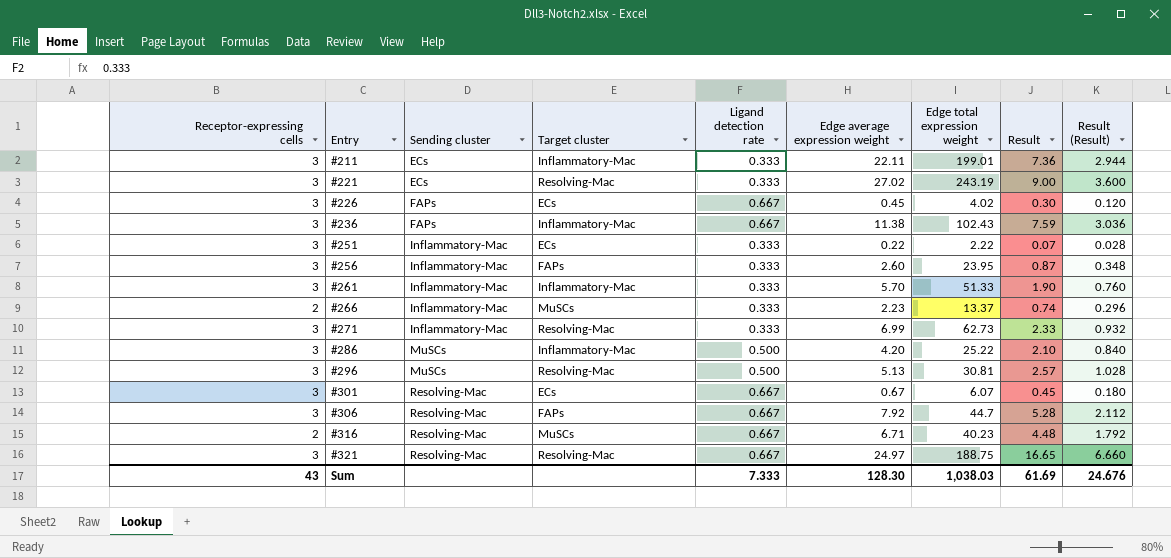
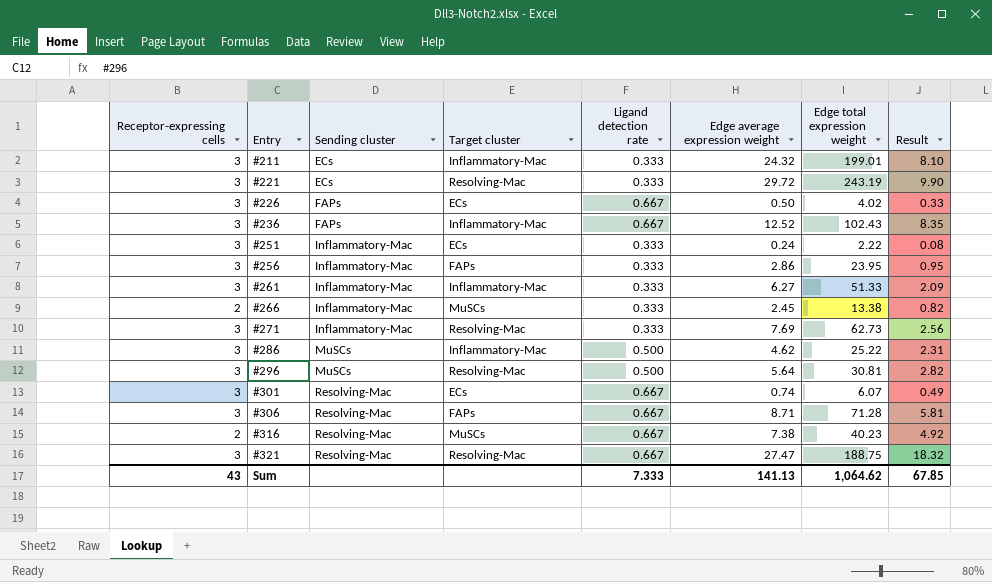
column Result (Result) | formula: [Result] * 0.4 -> none
#211 | Edge average expression weight: 22.11 -> 24.32
#211 | Result: 7.36 -> 8.10
#221 | Edge average expression weight: 27.02 -> 29.72
#221 | Result: 9.00 -> 9.90
#226 | Edge average expression weight: 0.45 -> 0.50
#226 | Result: 0.30 -> 0.33
#236 | Edge average expression weight: 11.38 -> 12.52
#236 | Result: 7.59 -> 8.35
#251 | Edge average expression weight: 0.22 -> 0.24
#251 | Result: 0.07 -> 0.08
#256 | Edge average expression weight: 2.60 -> 2.86
#256 | Result: 0.87 -> 0.95
#261 | Edge average expression weight: 5.70 -> 6.27
#261 | Result: 1.90 -> 2.09
#266 | Edge average expression weight: 2.23 -> 2.45
#266 | Edge total expression weight: 13.37 -> 13.38
#266 | Result: 0.74 -> 0.82
#271 | Edge average expression weight: 6.99 -> 7.69
#271 | Result: 2.33 -> 2.56
#286 | Edge average expression weight: 4.20 -> 4.62
#286 | Result: 2.10 -> 2.31
#296 | Edge average expression weight: 5.13 -> 5.64
#296 | Result: 2.57 -> 2.82
#301 | Edge average expression weight: 0.67 -> 0.74
#301 | Result: 0.45 -> 0.49
#306 | Edge average expression weight: 7.92 -> 8.71
#306 | Edge total expression weight: 44.7 -> 71.28
#306 | Result: 5.28 -> 5.81
#316 | Edge average expression weight: 6.71 -> 7.38
#316 | Result: 4.48 -> 4.92
#321 | Edge average expression weight: 24.97 -> 27.47
#321 | Result: 16.65 -> 18.32
Sum | Edge average expression weight: 128.30 -> 141.13
Sum | Edge total expression weight: 1,038.03 -> 1,064.62
Sum | Result: 61.69 -> 67.85

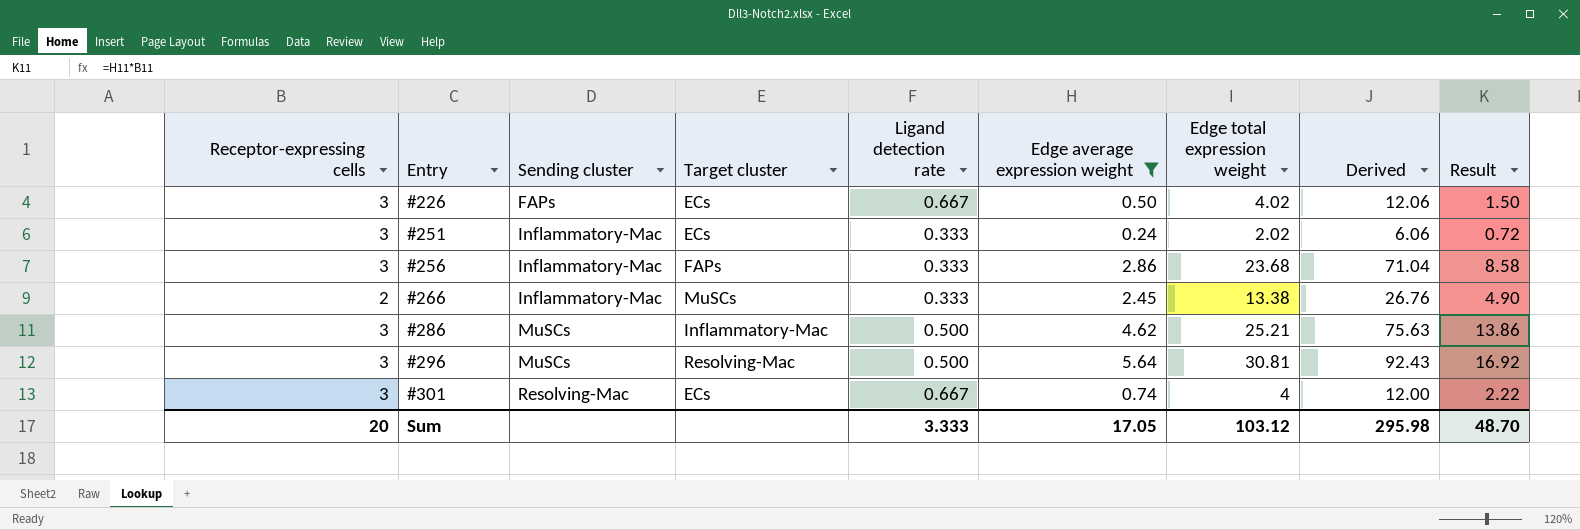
filter: none -> Edge average expression weight <= 5.64
column Derived | formula: none -> [Receptor-expressing cells] * [Edge total expression weight]
column Result | formula: [Ligand detection rate] * [Edge average expression weight] -> [Receptor-expressing cells] * [Edge average expression weight]
#251 | Edge total expression weight: 2.22 -> 2.02
#256 | Edge total expression weight: 23.95 -> 23.68
#286 | Edge total expression weight: 25.22 -> 25.21
#301 | Edge total expression weight: 6.07 -> 4
Sum | Receptor-expressing cells: 43 -> 20
Sum | Ligand detection rate: 7.333 -> 3.333
Sum | Edge average expression weight: 141.13 -> 17.05
Sum | Edge total expression weight: 1,064.62 -> 103.12
Sum | Result: 67.85 -> 48.70

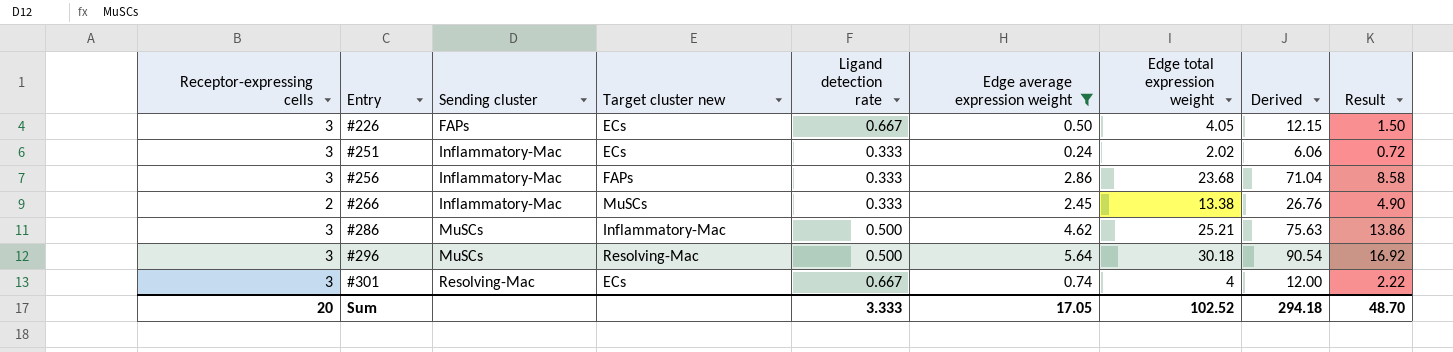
column name: Target cluster -> Target cluster new
#226 | Edge total expression weight: 4.02 -> 4.05
#226 | Derived: 12.06 -> 12.15
#296 | Edge total expression weight: 30.81 -> 30.18
#296 | Derived: 92.43 -> 90.54
Sum | Edge total expression weight: 103.12 -> 102.52
Sum | Derived: 295.98 -> 294.18

